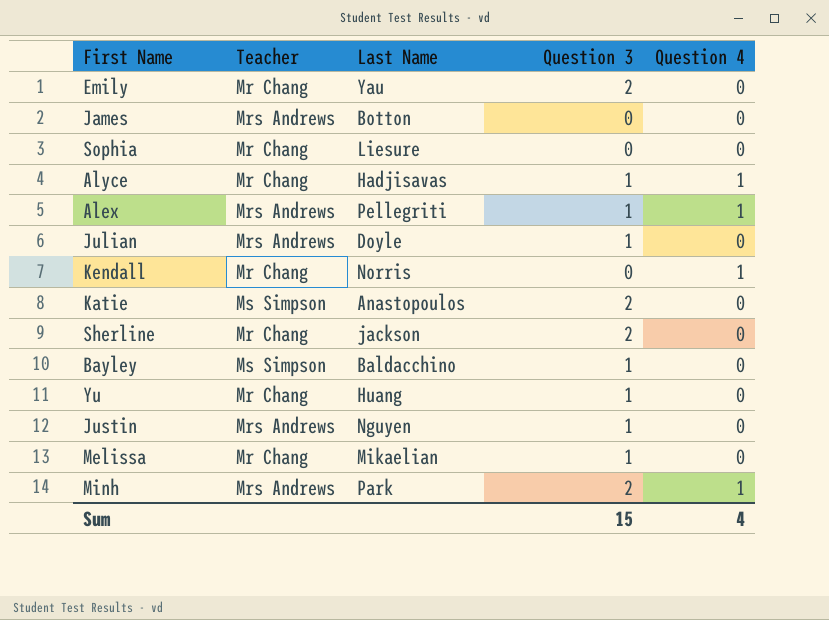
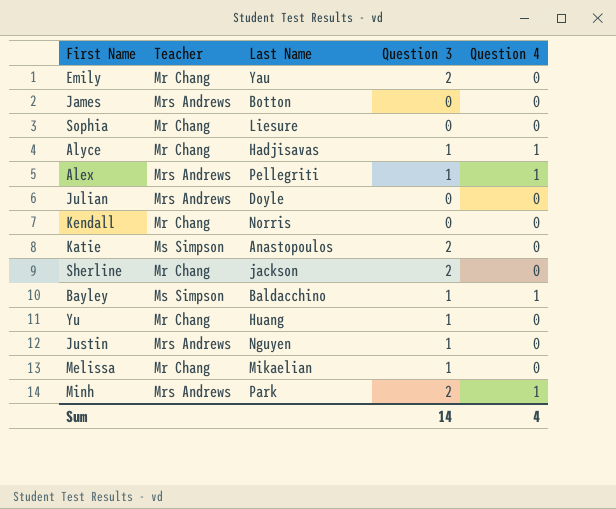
Julian | Question 3: 1 -> 0
Kendall | Question 4: 1 -> 0
Bayley | Question 4: 0 -> 1
Sum | Question 3: 15 -> 14

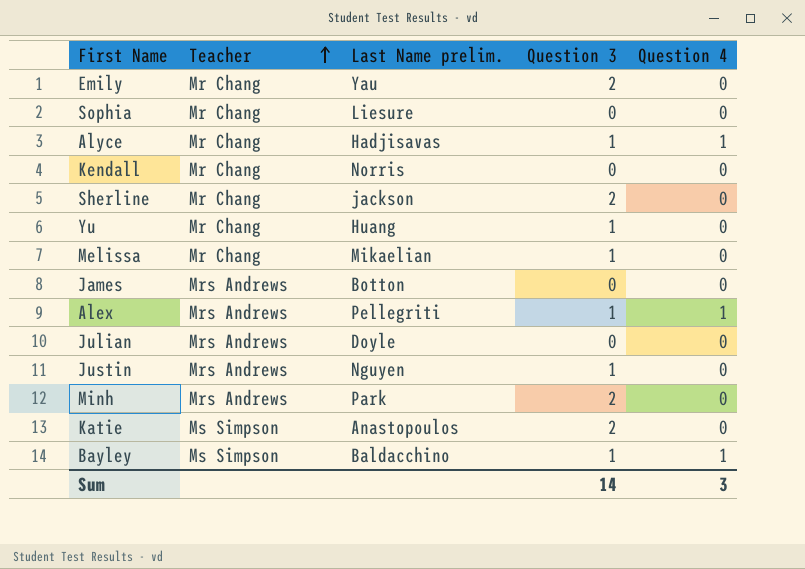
row order: none -> Teacher ascending
column name: Last Name -> Last Name prelim.
Minh | Question 4: 1 -> 0
Sum | Question 4: 4 -> 3

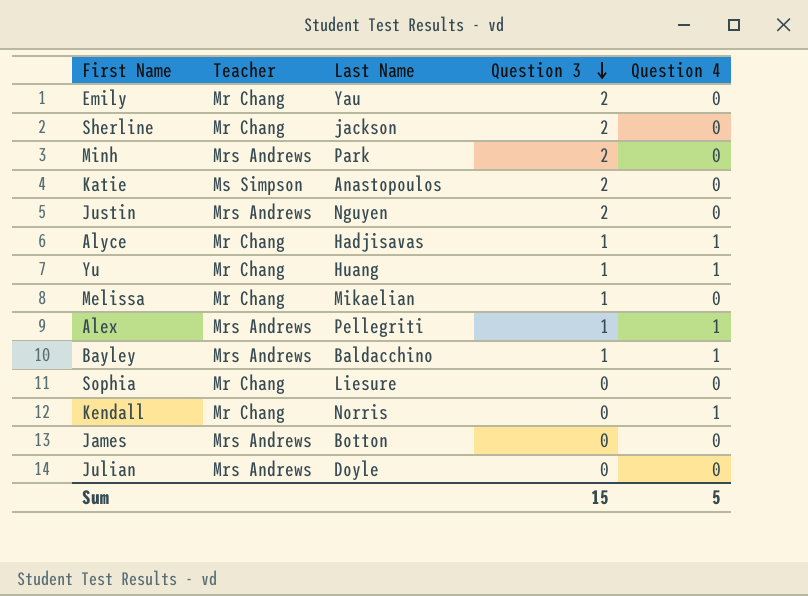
row order: Teacher ascending -> Question 3 descending
column name: Last Name prelim. -> Last Name
Justin | Question 3: 1 -> 2
Yu | Question 4: 0 -> 1
Bayley | Teacher: Ms Simpson -> Mrs Andrews
Kendall | Question 4: 0 -> 1
Sum | Question 3: 14 -> 15
Sum | Question 4: 3 -> 5

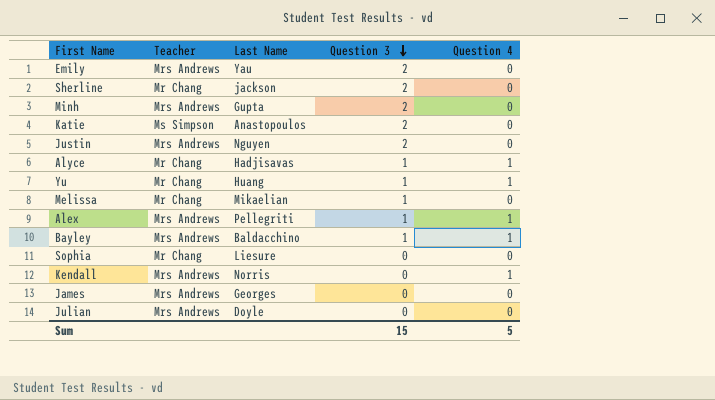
Emily | Teacher: Mr Chang -> Mrs Andrews
Minh | Last Name: Park -> Gupta
Kendall | Teacher: Mr Chang -> Mrs Andrews
James | Last Name: Botton -> Georges

